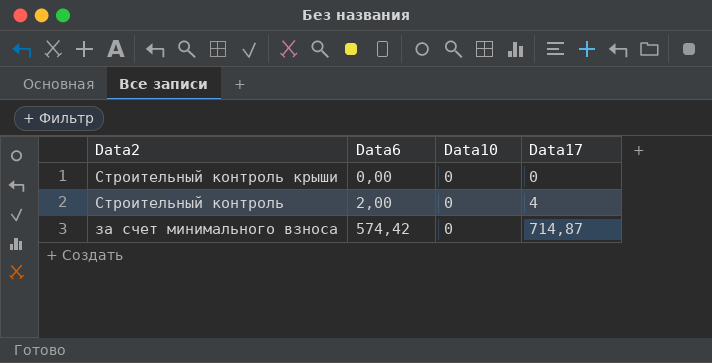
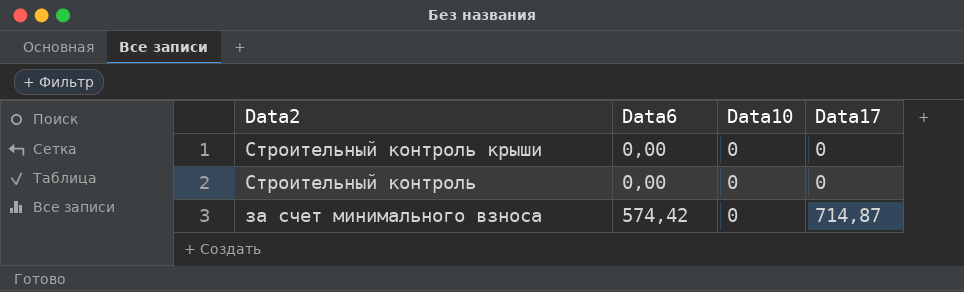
Строительный контроль | Data6: 2,00 -> 0,00
Строительный контроль | Data17: 4 -> 0

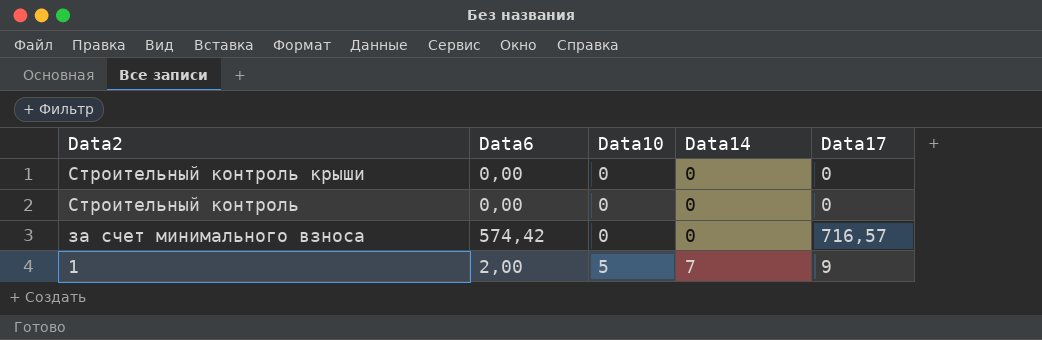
column Data14 | position: none -> 4
за счет минимального взноса | Data17: 714,87 -> 716,57
row 1: none -> 2,00 | 5 | 7 | 9

